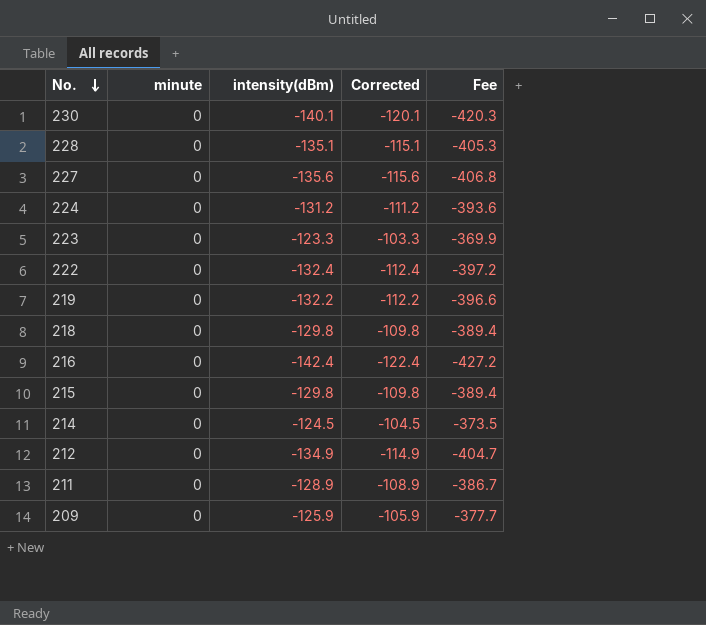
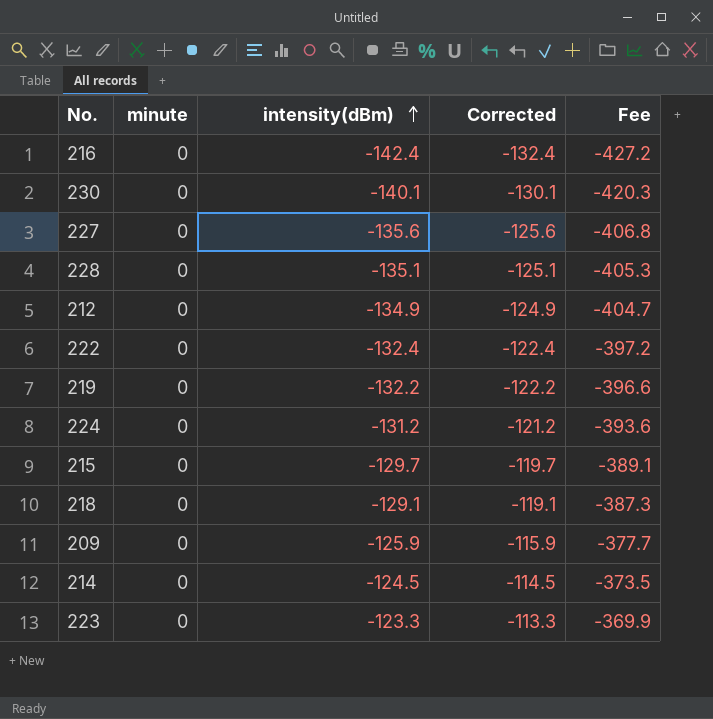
row order: No. descending -> intensity(dBm) ascending
column Corrected | formula: [intensity(dBm)] + 20 -> [intensity(dBm)] + 10
row 211: 0 | -128.9 | -108.9 | -386.7 -> none
215 | intensity(dBm): -129.8 -> -129.7
215 | Fee: -389.4 -> -389.1
218 | intensity(dBm): -129.8 -> -129.1
218 | Fee: -389.4 -> -387.3

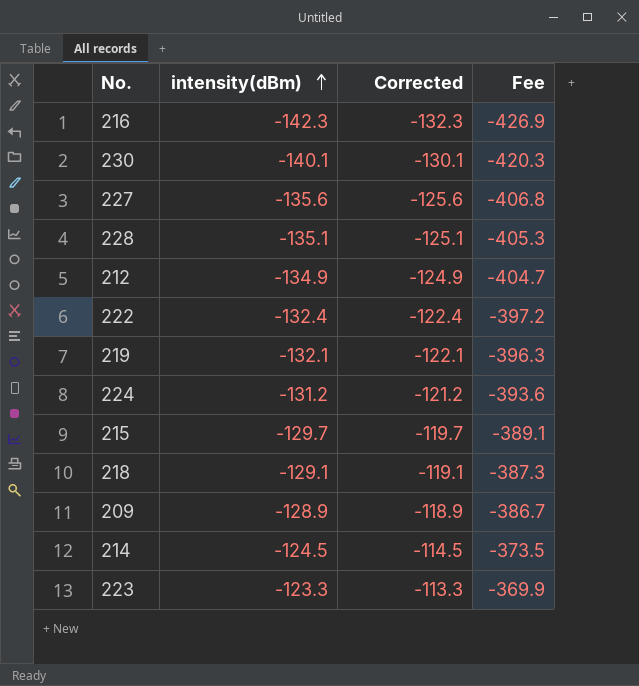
column minute | position: 2 -> none
216 | intensity(dBm): -142.4 -> -142.3
216 | Corrected: -132.4 -> -132.3
216 | Fee: -427.2 -> -426.9
219 | intensity(dBm): -132.2 -> -132.1
219 | Corrected: -122.2 -> -122.1
219 | Fee: -396.6 -> -396.3
209 | intensity(dBm): -125.9 -> -128.9
209 | Corrected: -115.9 -> -118.9
209 | Fee: -377.7 -> -386.7

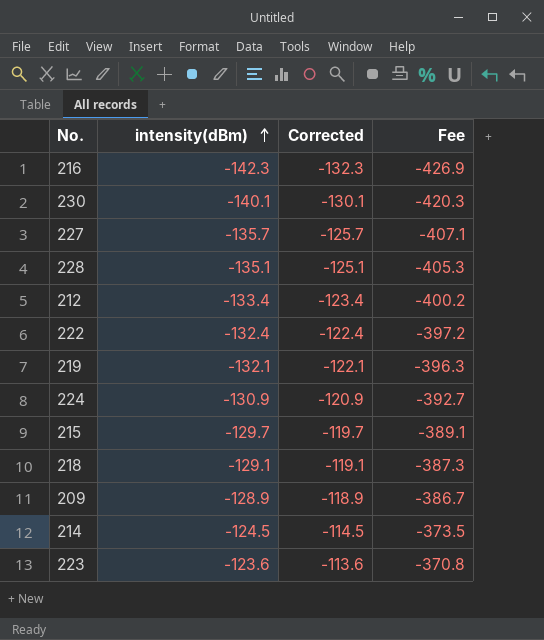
227 | intensity(dBm): -135.6 -> -135.7
227 | Corrected: -125.6 -> -125.7
227 | Fee: -406.8 -> -407.1
212 | intensity(dBm): -134.9 -> -133.4
212 | Corrected: -124.9 -> -123.4
212 | Fee: -404.7 -> -400.2
224 | intensity(dBm): -131.2 -> -130.9
224 | Corrected: -121.2 -> -120.9
224 | Fee: -393.6 -> -392.7
223 | intensity(dBm): -123.3 -> -123.6
223 | Corrected: -113.3 -> -113.6
223 | Fee: -369.9 -> -370.8

